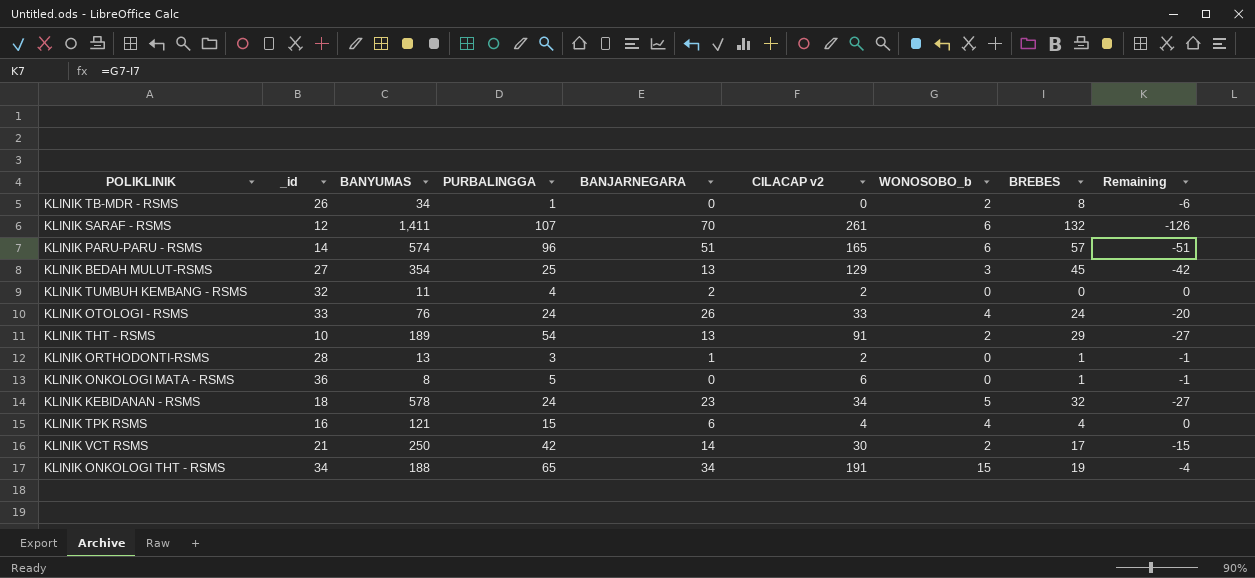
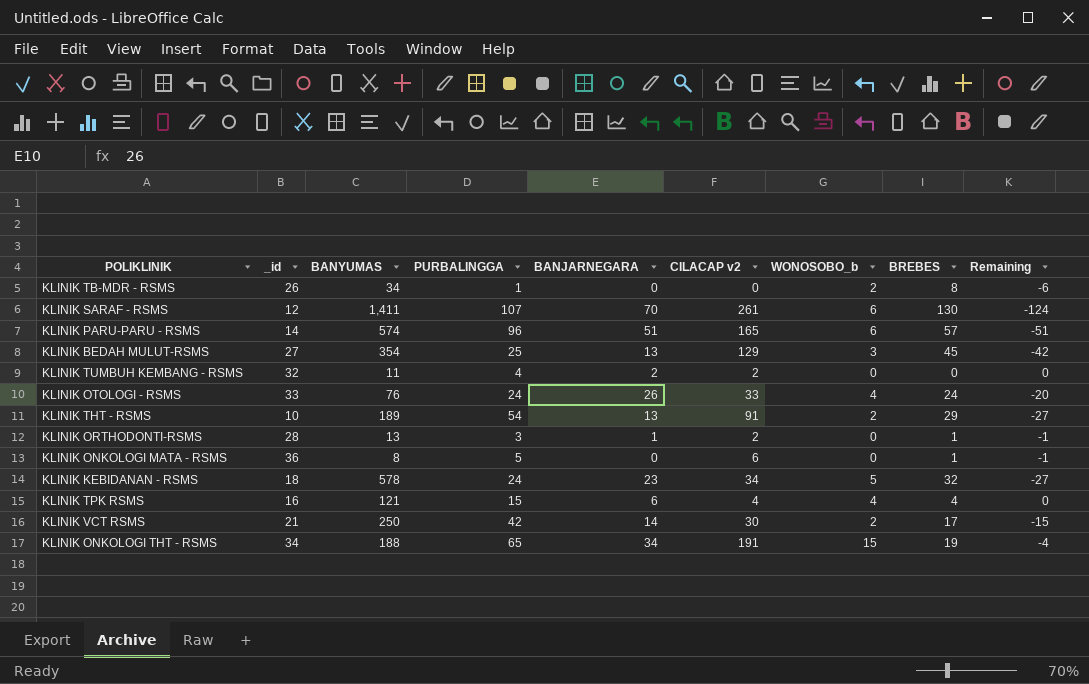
KLINIK SARAF - RSMS | BREBES: 132 -> 130
KLINIK SARAF - RSMS | Remaining: -126 -> -124

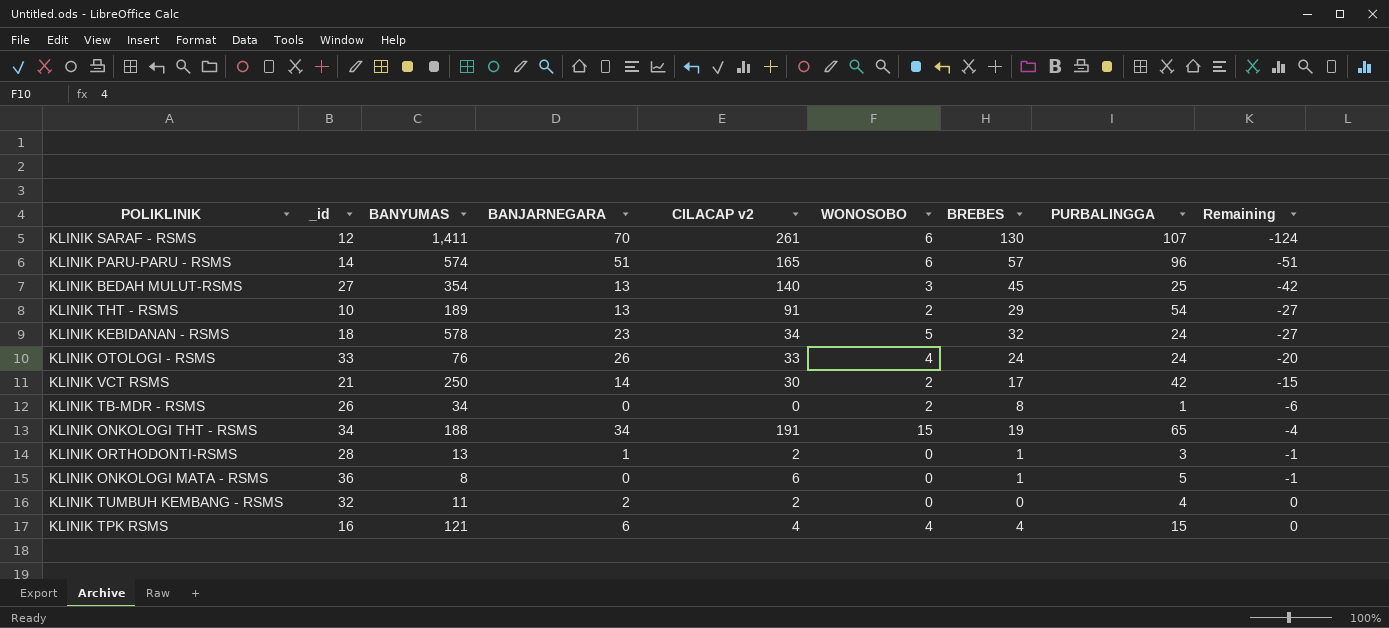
row order: none -> Remaining ascending
column name: WONOSOBO_b -> WONOSOBO
column PURBALINGGA | position: 4 -> 8
KLINIK BEDAH MULUT-RSMS | CILACAP v2: 129 -> 140

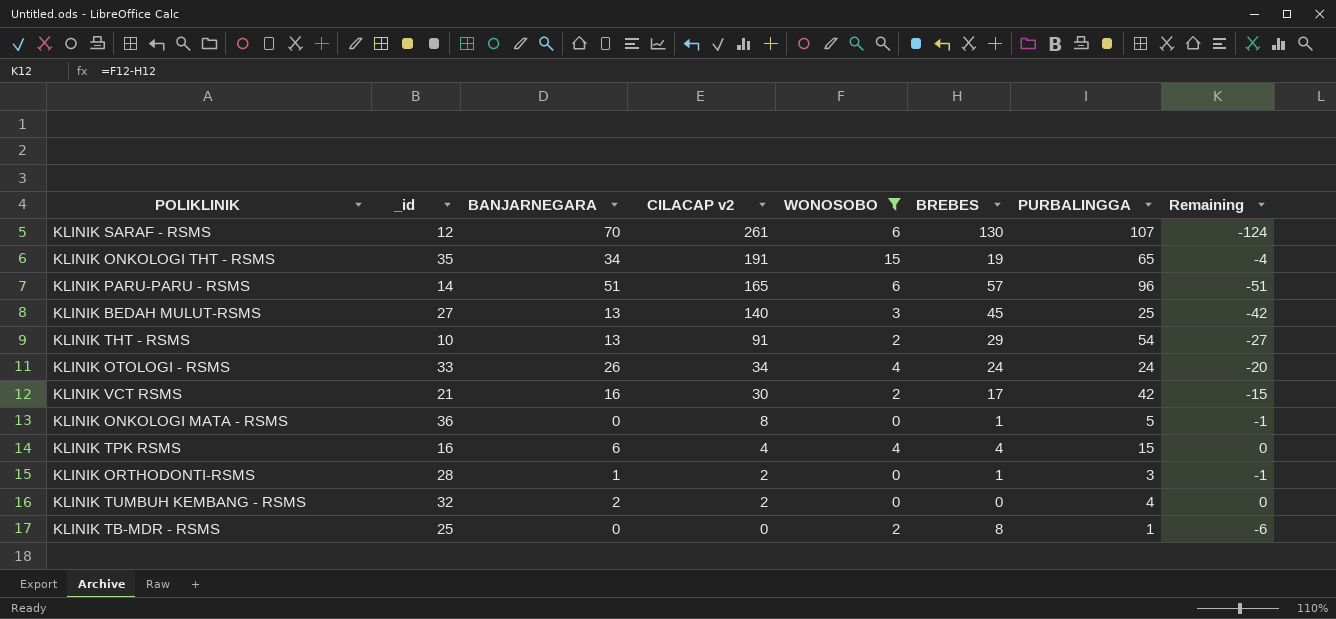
filter: none -> WONOSOBO != 5
row order: Remaining ascending -> CILACAP v2 descending
column BANYUMAS | position: 3 -> none
KLINIK ONKOLOGI THT - RSMS | _id: 34 -> 35
KLINIK OTOLOGI - RSMS | CILACAP v2: 33 -> 34
KLINIK VCT RSMS | BANJARNEGARA: 14 -> 16
KLINIK ONKOLOGI MATA - RSMS | CILACAP v2: 6 -> 8
KLINIK TB-MDR - RSMS | _id: 26 -> 25

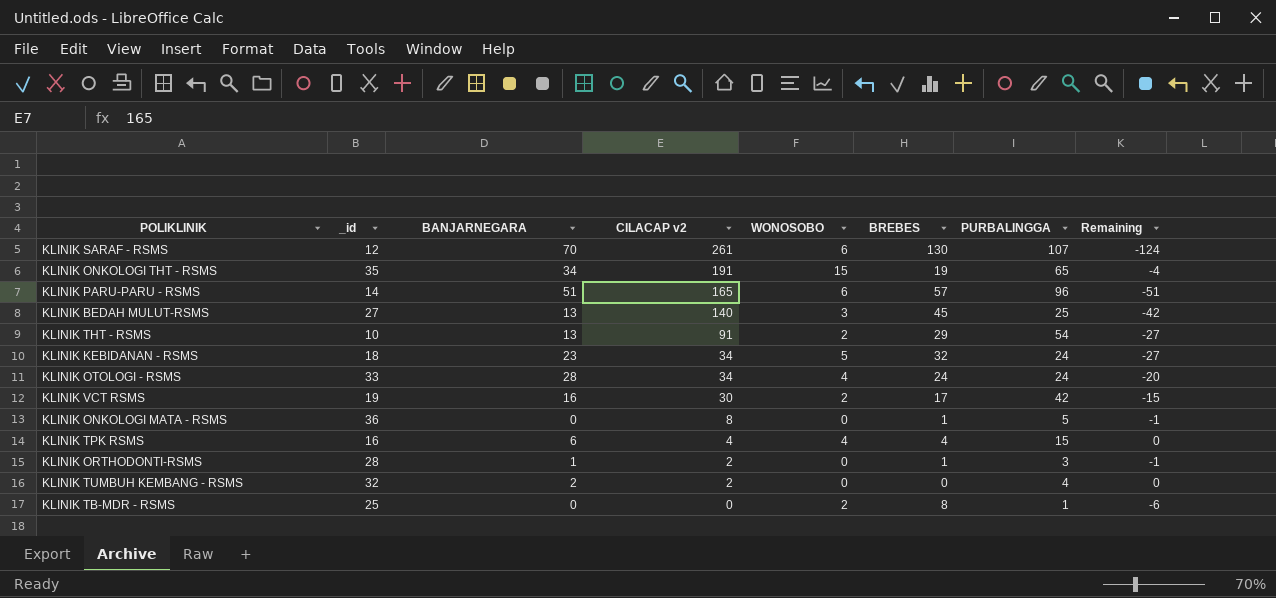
filter: WONOSOBO != 5 -> none
KLINIK OTOLOGI - RSMS | BANJARNEGARA: 26 -> 28
KLINIK VCT RSMS | _id: 21 -> 19

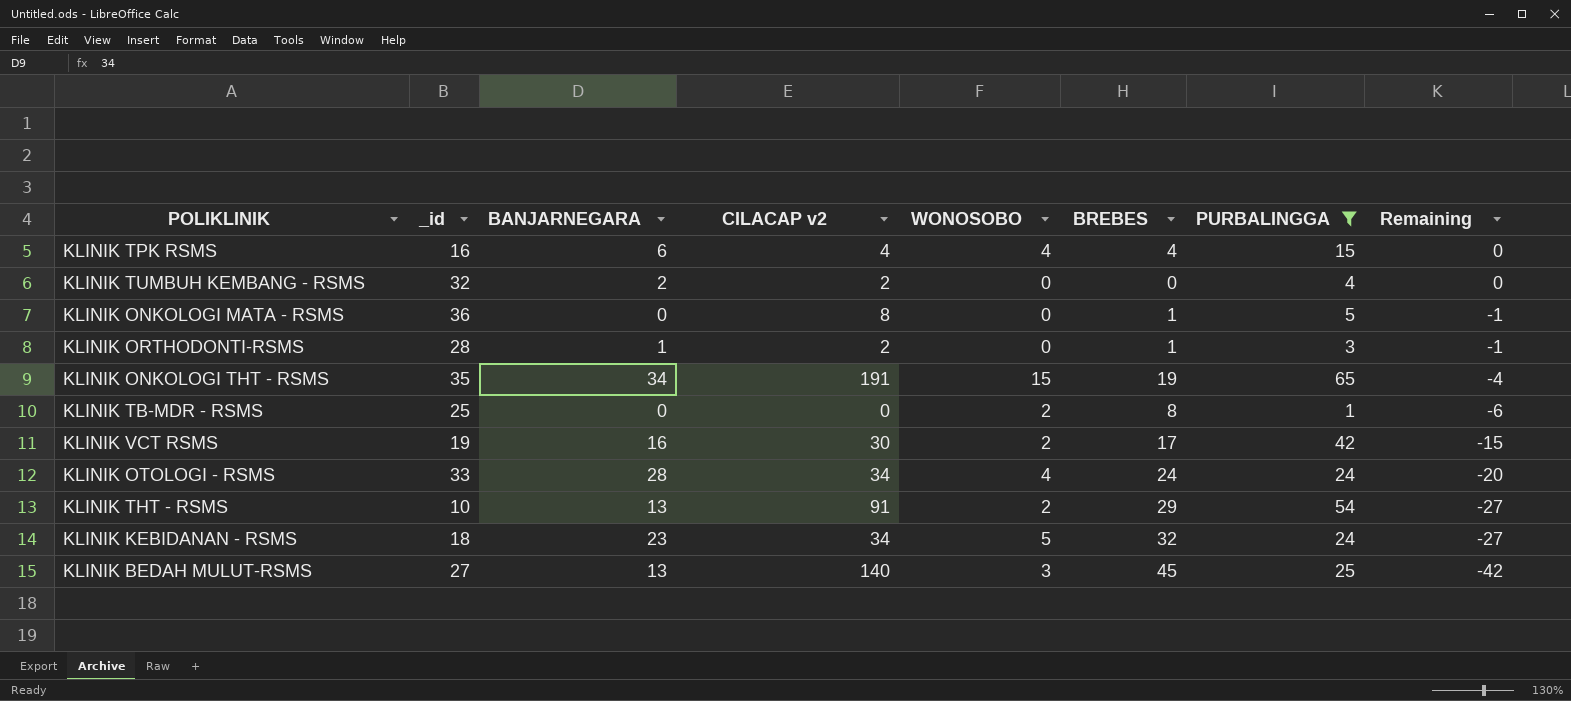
filter: none -> PURBALINGGA <= 65
row order: CILACAP v2 descending -> Remaining descending

